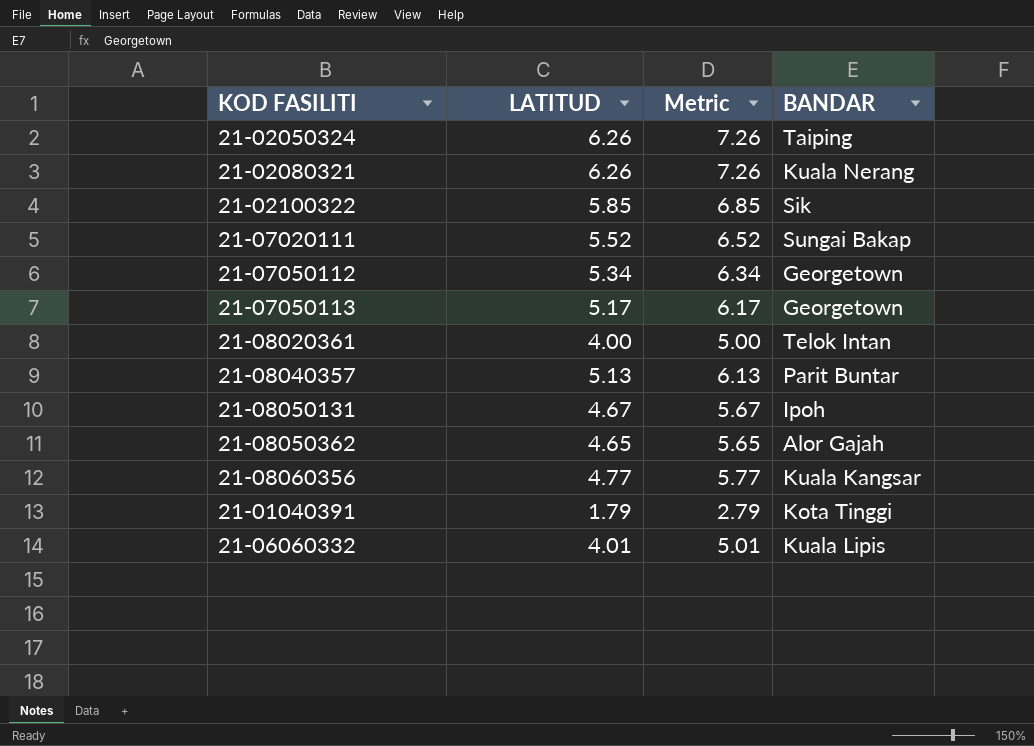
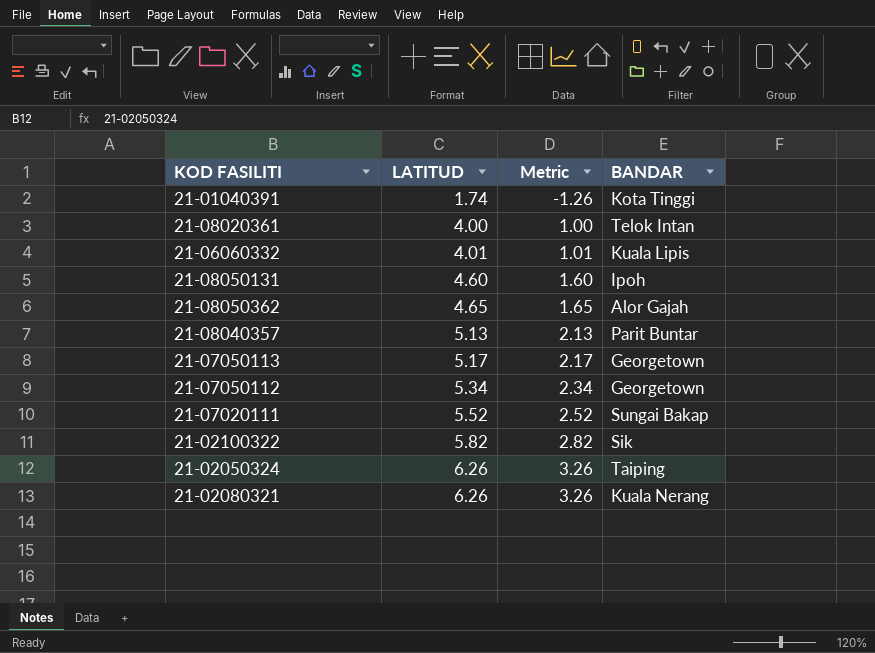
row order: none -> LATITUD ascending
column Metric | formula: [LATITUD] + 1 -> [LATITUD] - 3
row 21-08060356: 4.77 | 5.77 | Kuala Kangsar -> none
21-01040391 | LATITUD: 1.79 -> 1.74
21-08050131 | LATITUD: 4.67 -> 4.60
21-02100322 | LATITUD: 5.85 -> 5.82

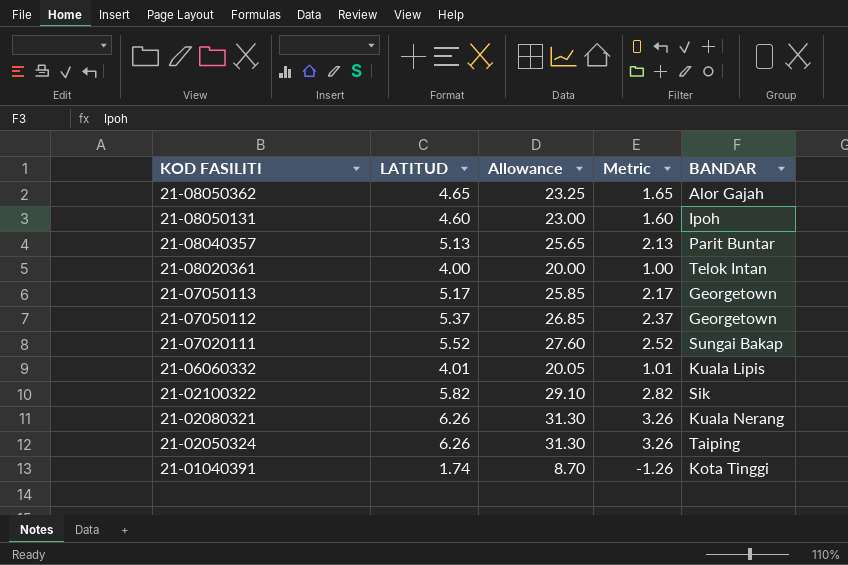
row order: LATITUD ascending -> KOD FASILITI descending
column Allowance | formula: none -> [LATITUD] * 5
21-07050112 | LATITUD: 5.34 -> 5.37
21-07050112 | Metric: 2.34 -> 2.37

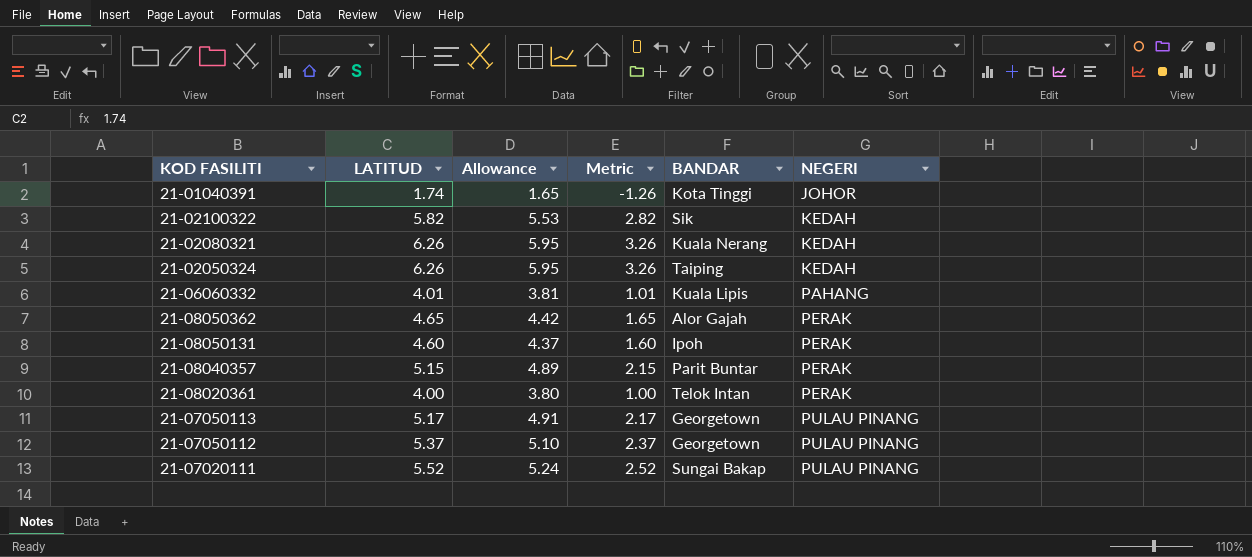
row order: KOD FASILITI descending -> NEGERI ascending
column Allowance | formula: [LATITUD] * 5 -> [LATITUD] * 0.95
column NEGERI | position: none -> 6
21-08040357 | LATITUD: 5.13 -> 5.15
21-08040357 | Metric: 2.13 -> 2.15

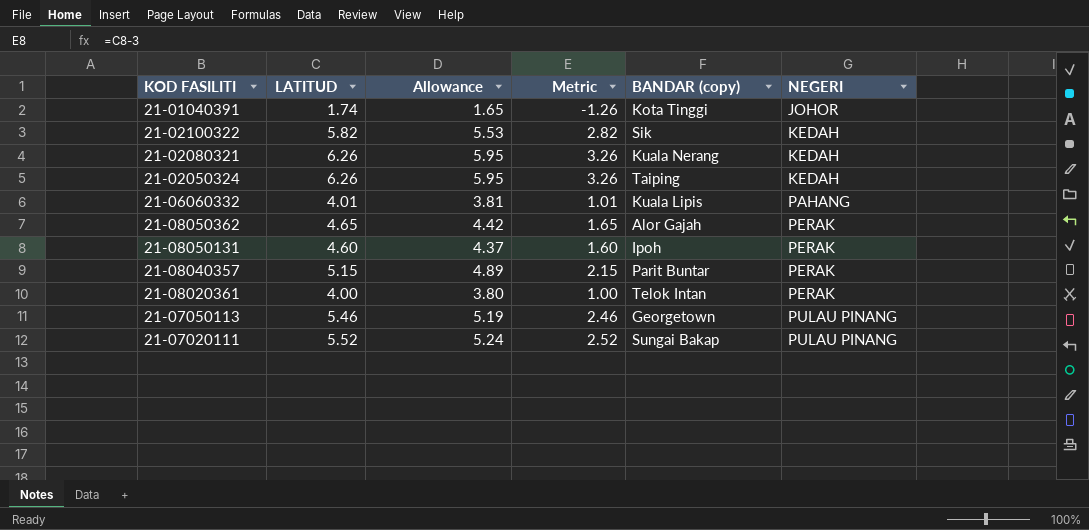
column name: BANDAR -> BANDAR (copy)
row 21-07050112: 5.37 | 5.10 | 2.37 | Georgetown | PULAU PINANG -> none
21-07050113 | LATITUD: 5.17 -> 5.46
21-07050113 | Allowance: 4.91 -> 5.19
21-07050113 | Metric: 2.17 -> 2.46

